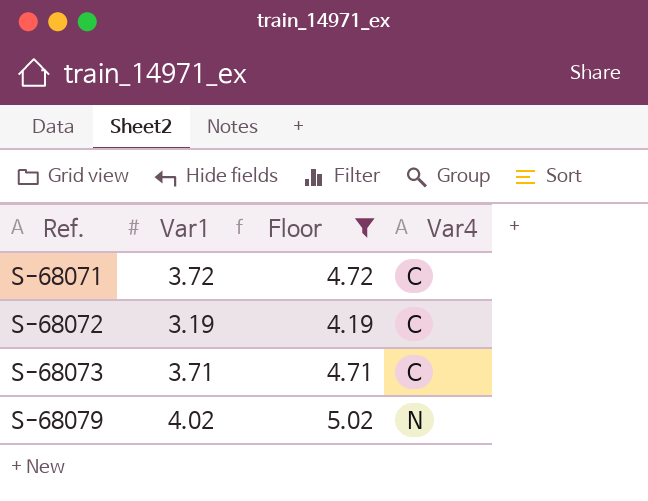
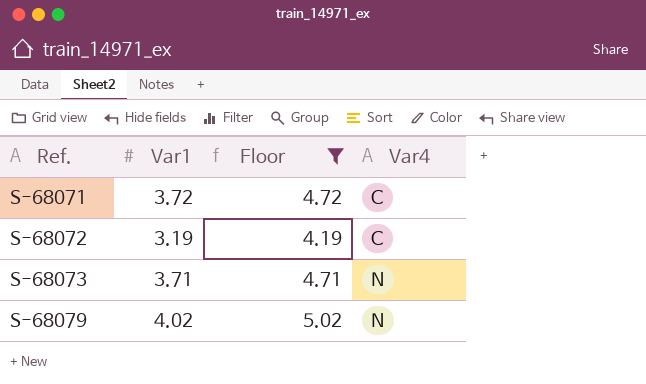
S-68073 | Var4: C -> N

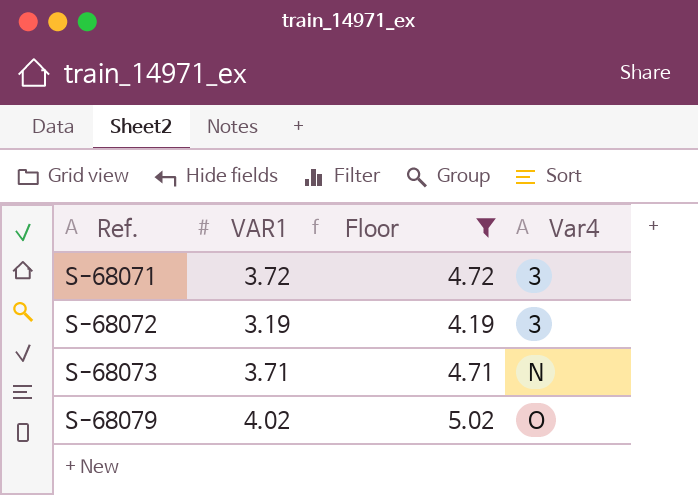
column name: Var1 -> VAR1
S-68071 | Var4: C -> 3
S-68072 | Var4: C -> 3
S-68079 | Var4: N -> O

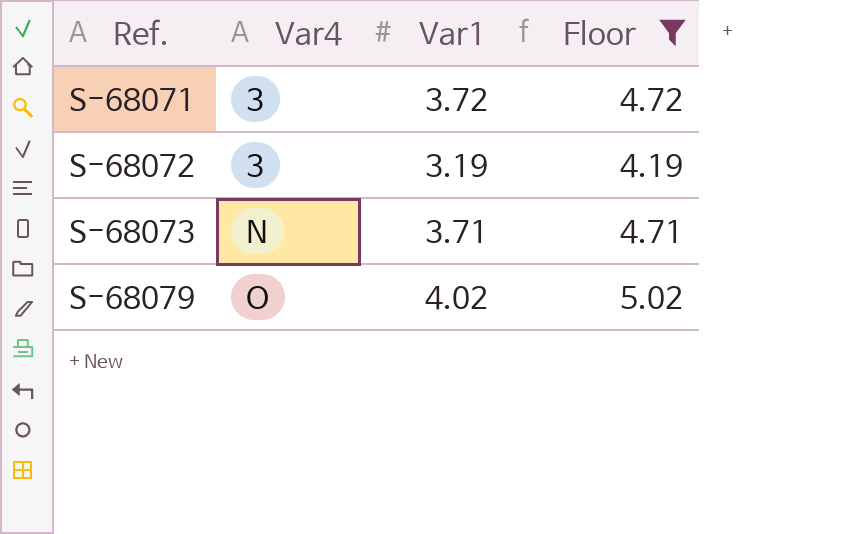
column Var4 | position: 4 -> 2
column name: VAR1 -> Var1

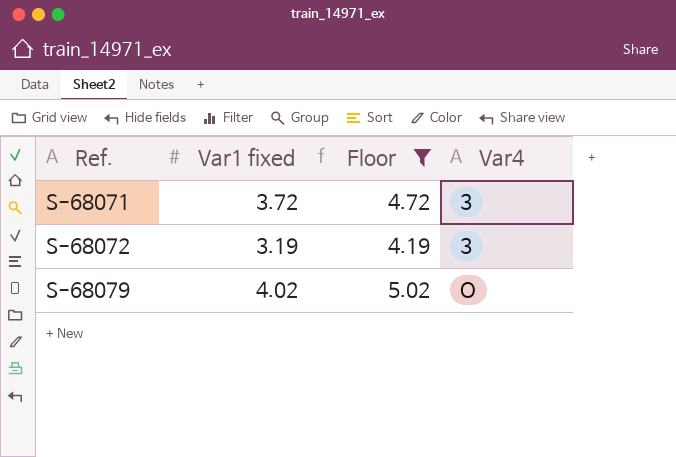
column name: Var1 -> Var1 fixed
column Var4 | position: 2 -> 4
row S-68073: N | 3.71 | 4.71 -> none

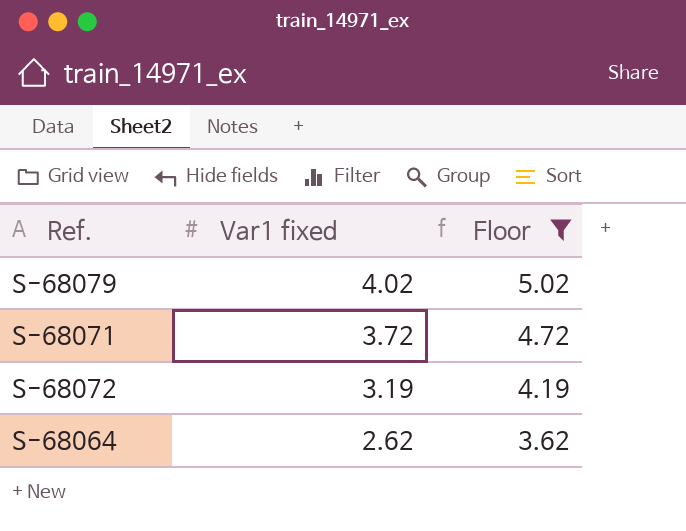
row order: Ref. ascending -> Var1 fixed descending
column Var4 | position: 4 -> none
row S-68064: none -> 2.62 | 3.62

